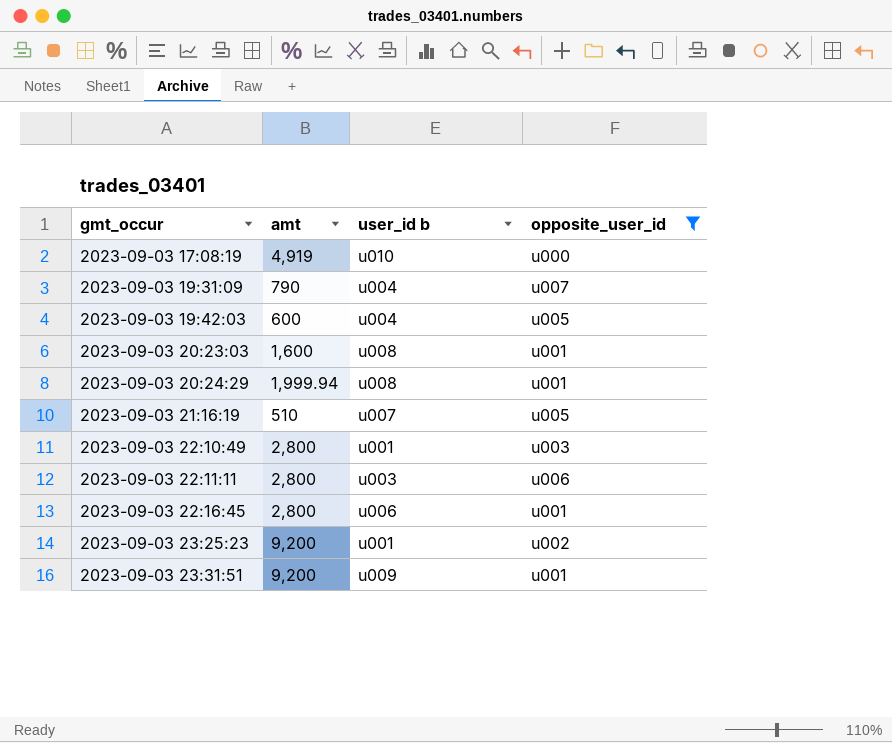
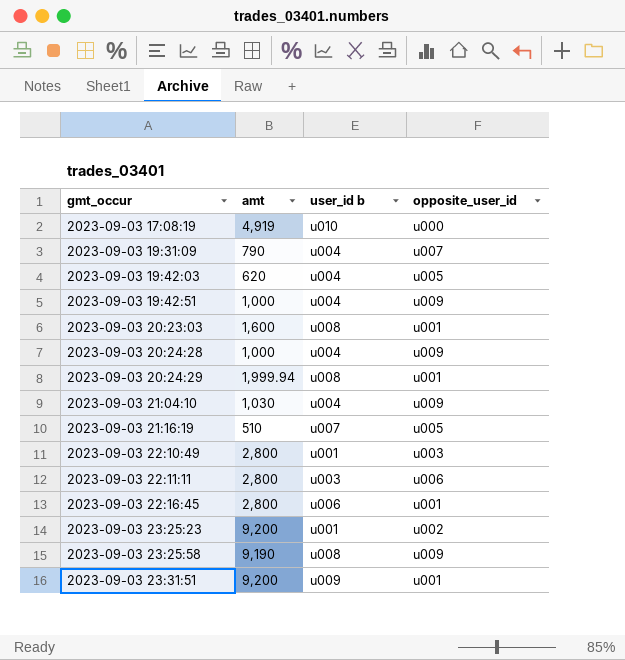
filter: opposite_user_id != u009 -> none
2023-09-03 19:42:03 | amt: 600 -> 620

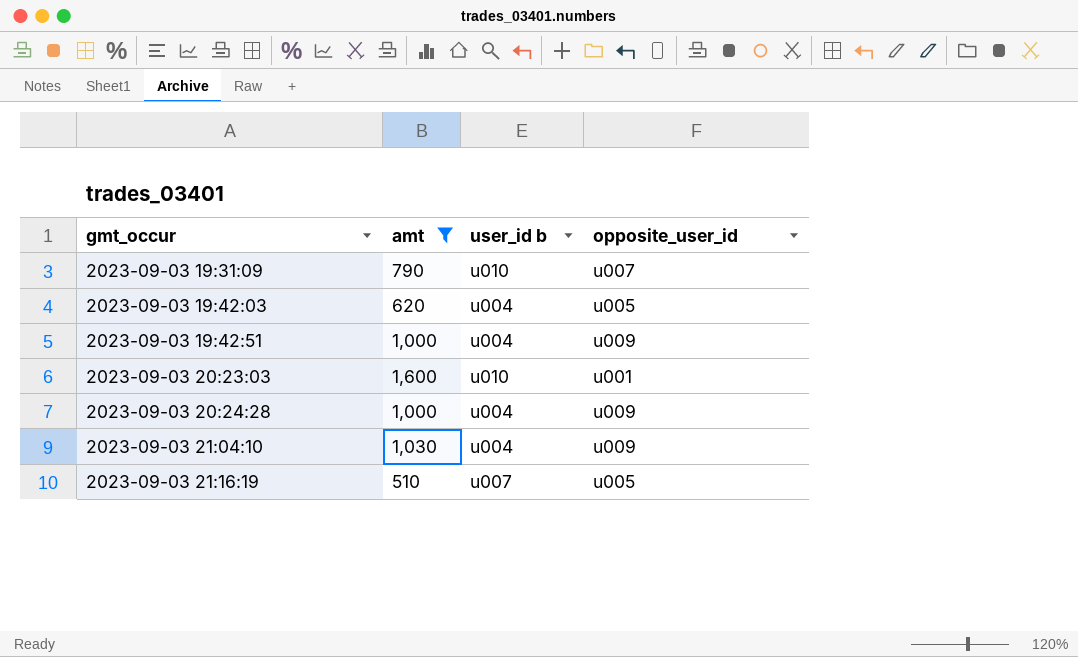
filter: none -> amt <= 1,600
2023-09-03 19:31:09 | user_id b: u004 -> u010
2023-09-03 20:23:03 | user_id b: u008 -> u010

